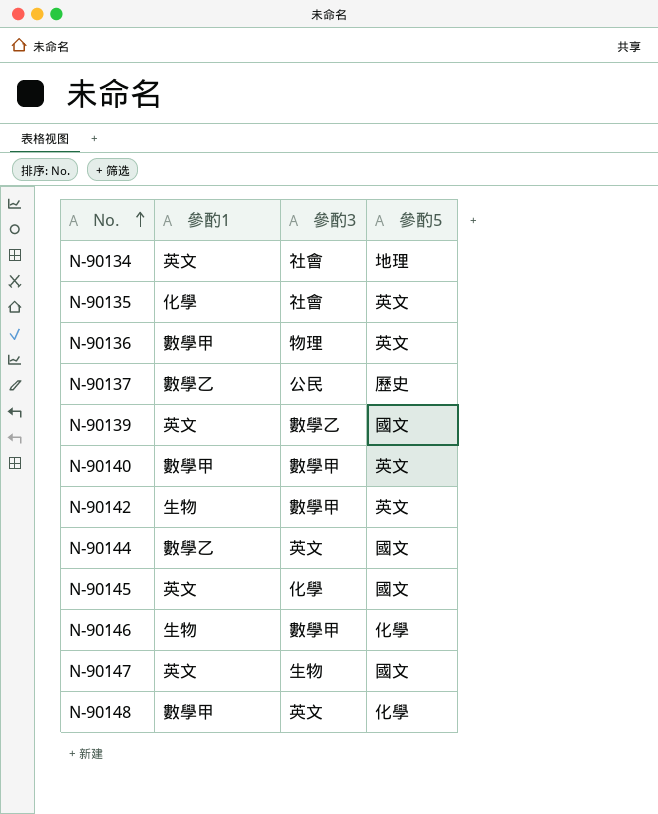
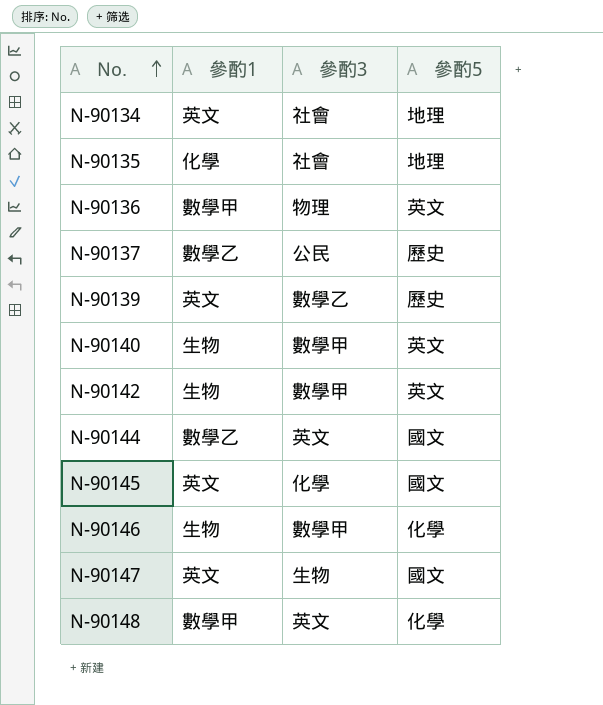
N-90135 | 參酌5: 英文 -> 地理
N-90139 | 參酌5: 國文 -> 歷史
N-90140 | 參酌1: 數學甲 -> 生物

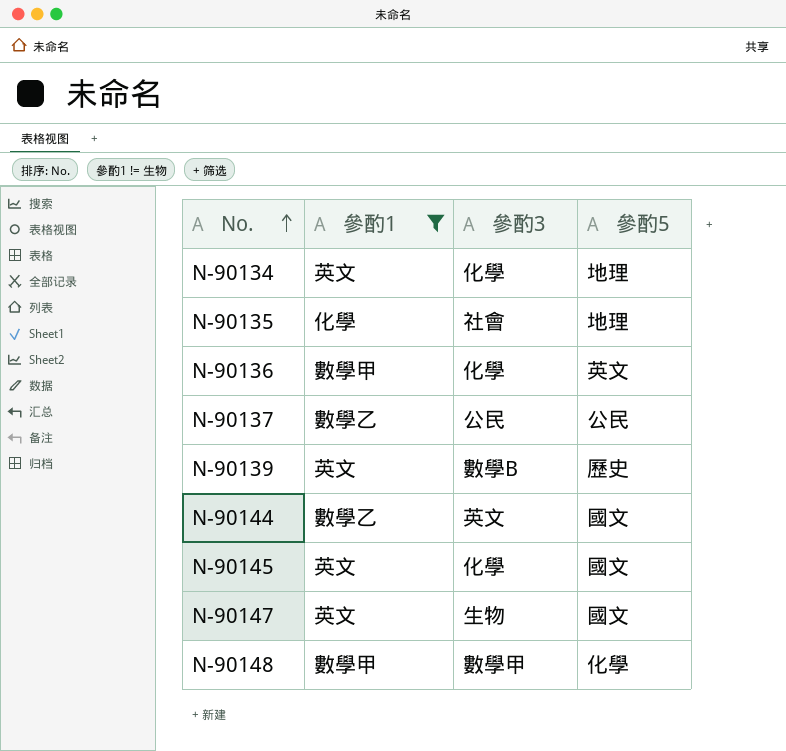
filter: none -> 參酌1 != 生物
N-90134 | 參酌3: 社會 -> 化學
N-90136 | 參酌3: 物理 -> 化學
N-90137 | 參酌5: 歷史 -> 公民
N-90139 | 參酌3: 數學乙 -> 數學B
N-90148 | 參酌3: 英文 -> 數學甲

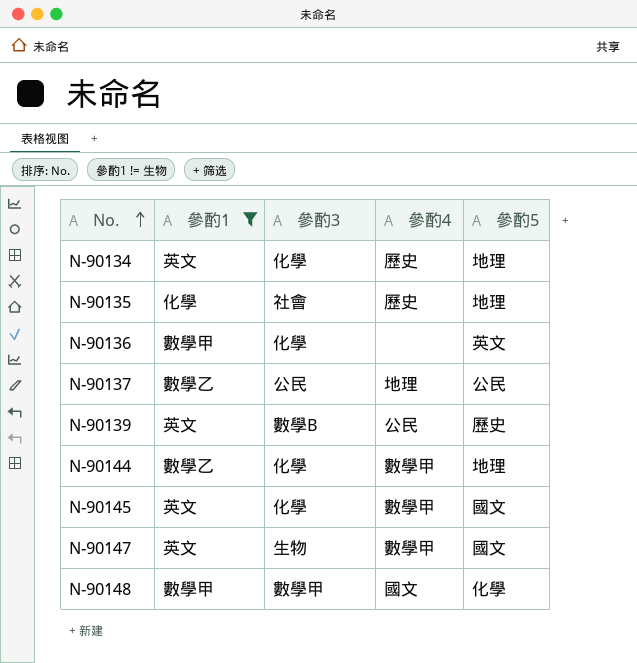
column 參酌4 | position: none -> 4
N-90144 | 參酌3: 英文 -> 化學
N-90144 | 參酌5: 國文 -> 地理

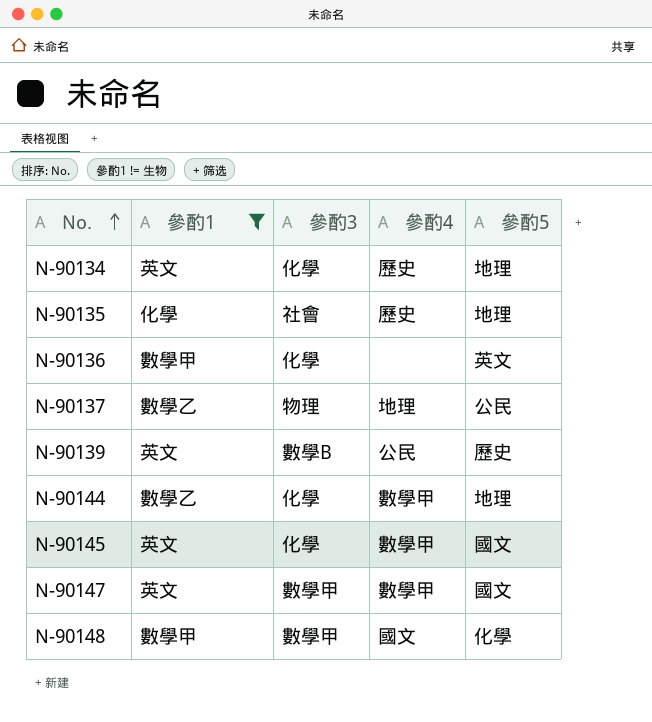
N-90137 | 參酌3: 公民 -> 物理
N-90147 | 參酌3: 生物 -> 數學甲

